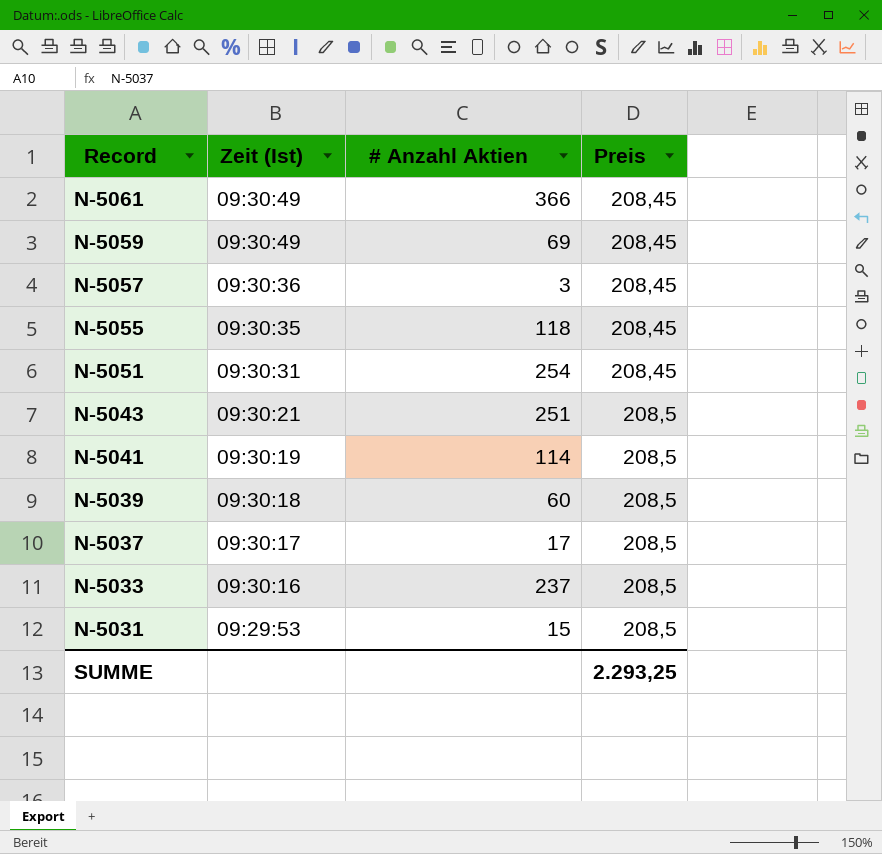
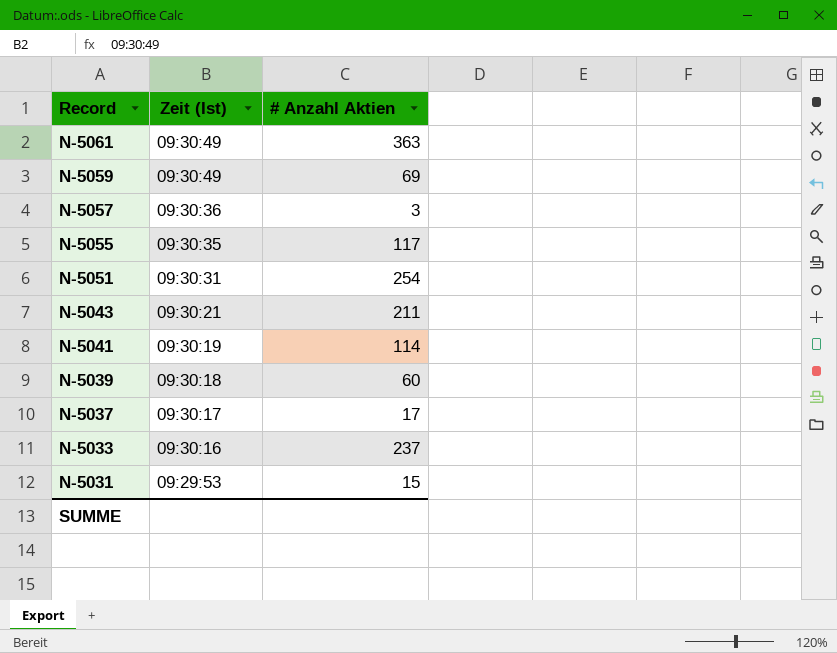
column Preis | position: 4 -> none
N-5061 | # Anzahl Aktien: 366 -> 363
N-5055 | # Anzahl Aktien: 118 -> 117
N-5043 | # Anzahl Aktien: 251 -> 211

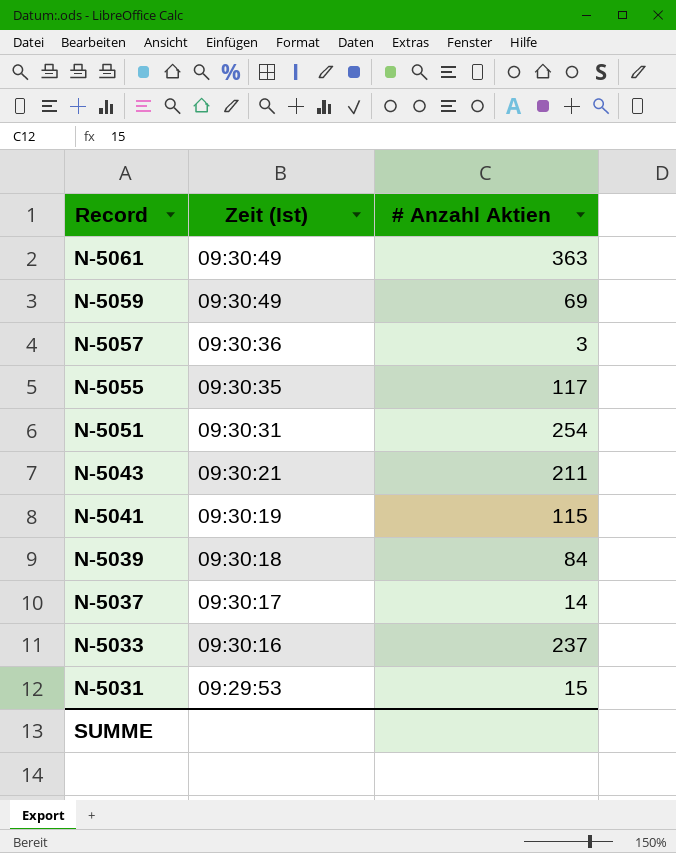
N-5041 | # Anzahl Aktien: 114 -> 115
N-5039 | # Anzahl Aktien: 60 -> 84
N-5037 | # Anzahl Aktien: 17 -> 14

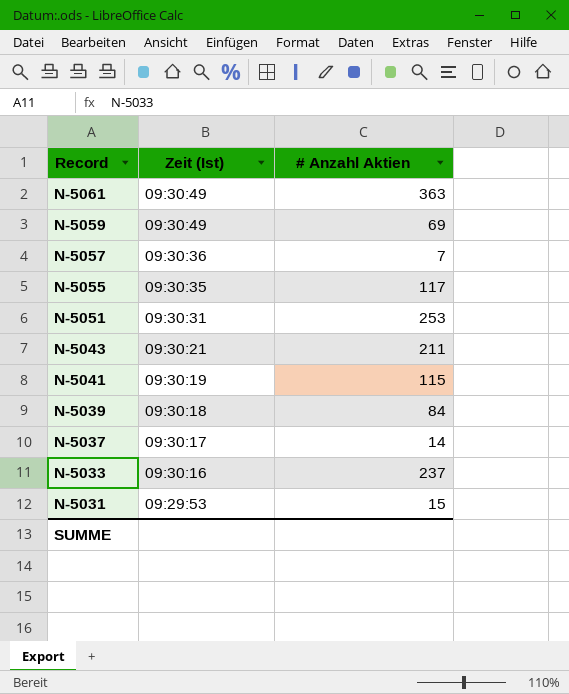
N-5057 | # Anzahl Aktien: 3 -> 7
N-5051 | # Anzahl Aktien: 254 -> 253

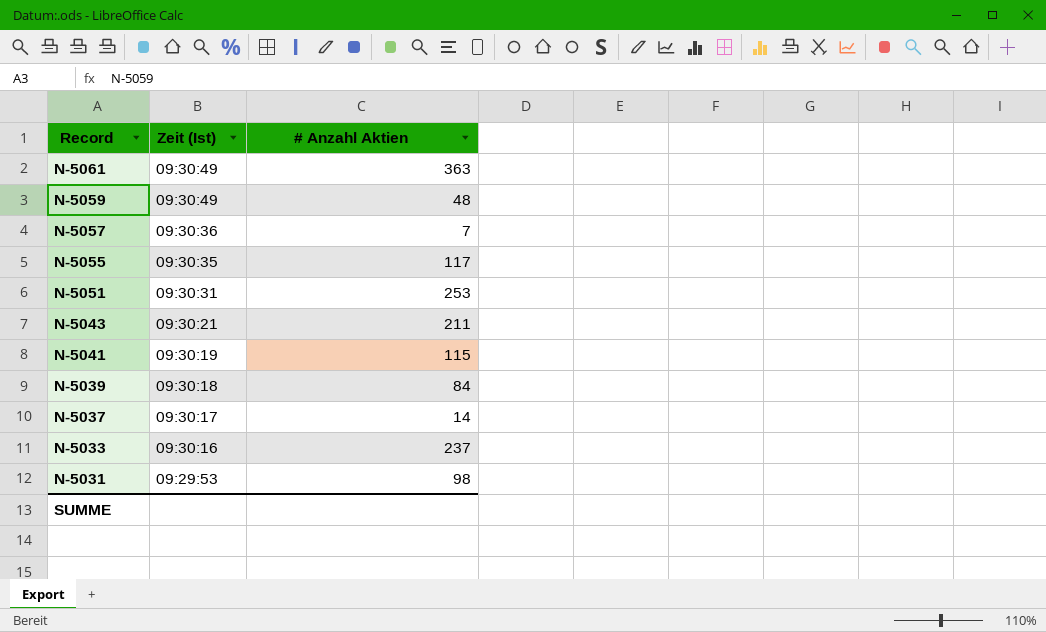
N-5059 | # Anzahl Aktien: 69 -> 48
N-5031 | # Anzahl Aktien: 15 -> 98

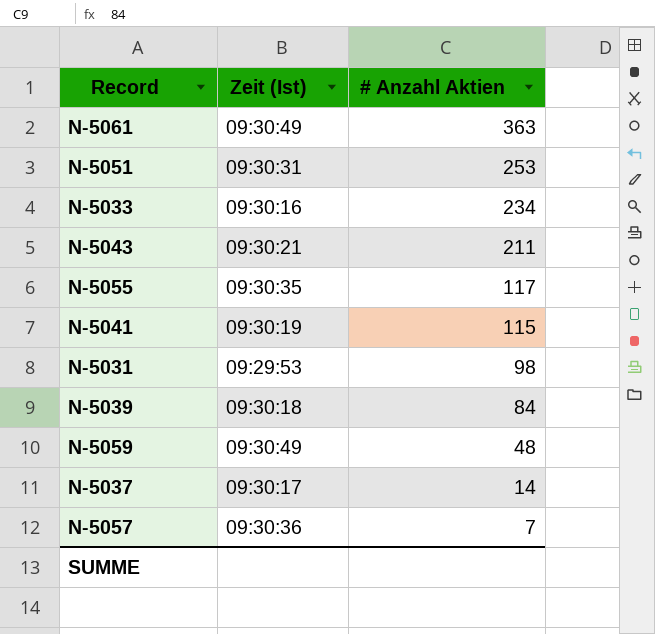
row order: Record descending -> # Anzahl Aktien descending
N-5033 | # Anzahl Aktien: 237 -> 234

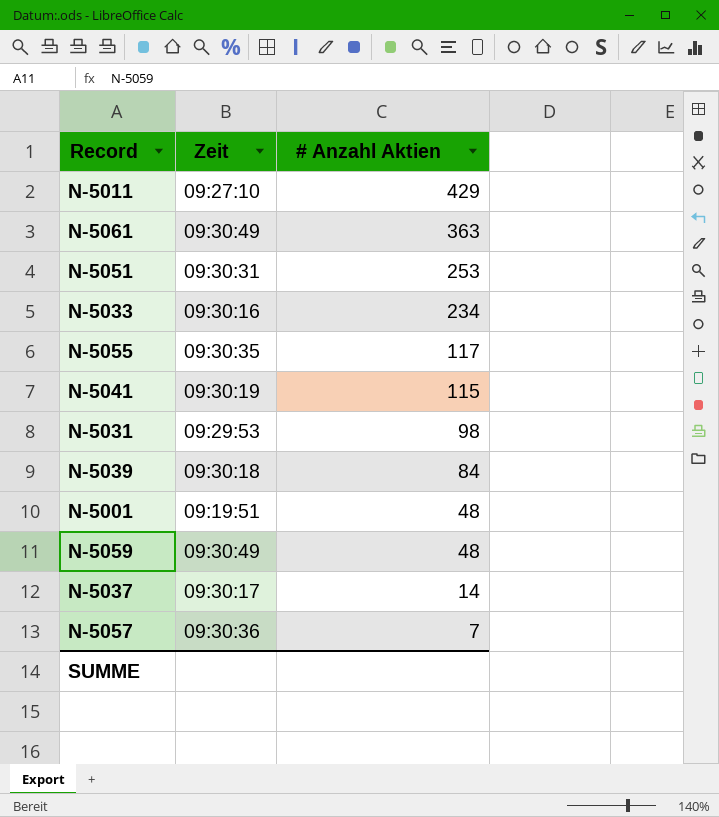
column name: Zeit (Ist) -> Zeit
row N-5043: 09:30:21 | 211 -> none
row N-5011: none -> 09:27:10 | 429
row N-5001: none -> 09:19:51 | 48

